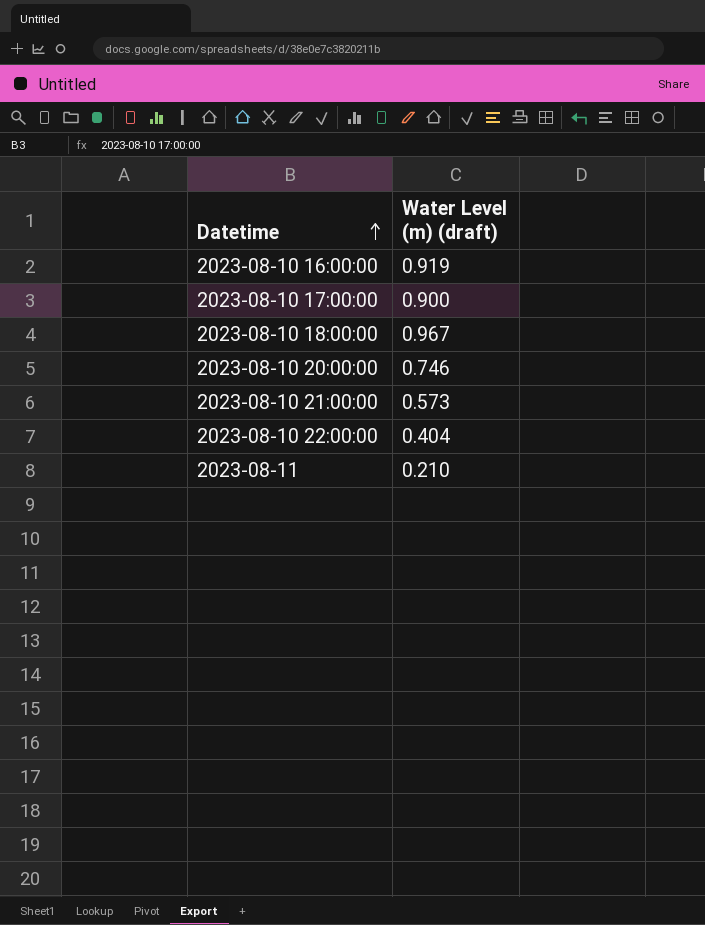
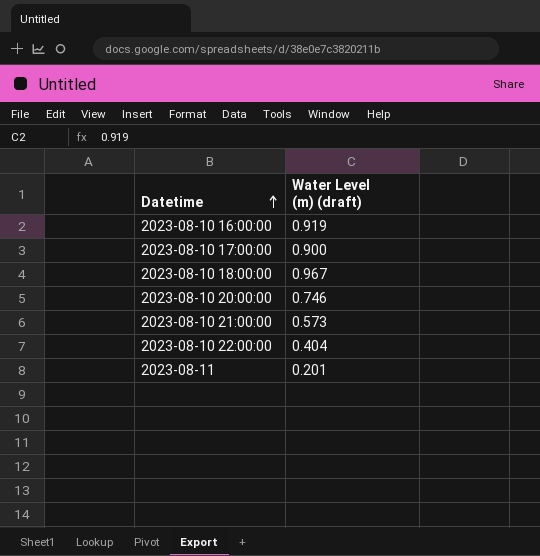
2023-08-11 | Water Level (m) (draft): 0.210 -> 0.201

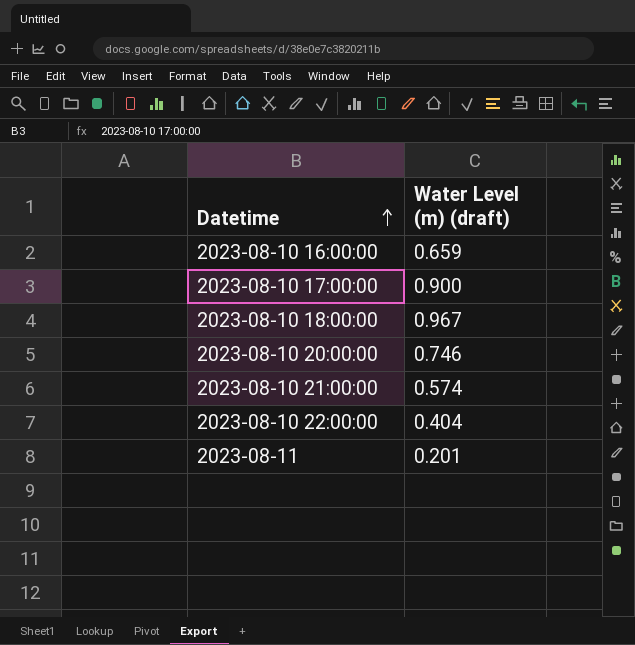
2023-08-10 16:00:00 | Water Level (m) (draft): 0.919 -> 0.659
2023-08-10 21:00:00 | Water Level (m) (draft): 0.573 -> 0.574

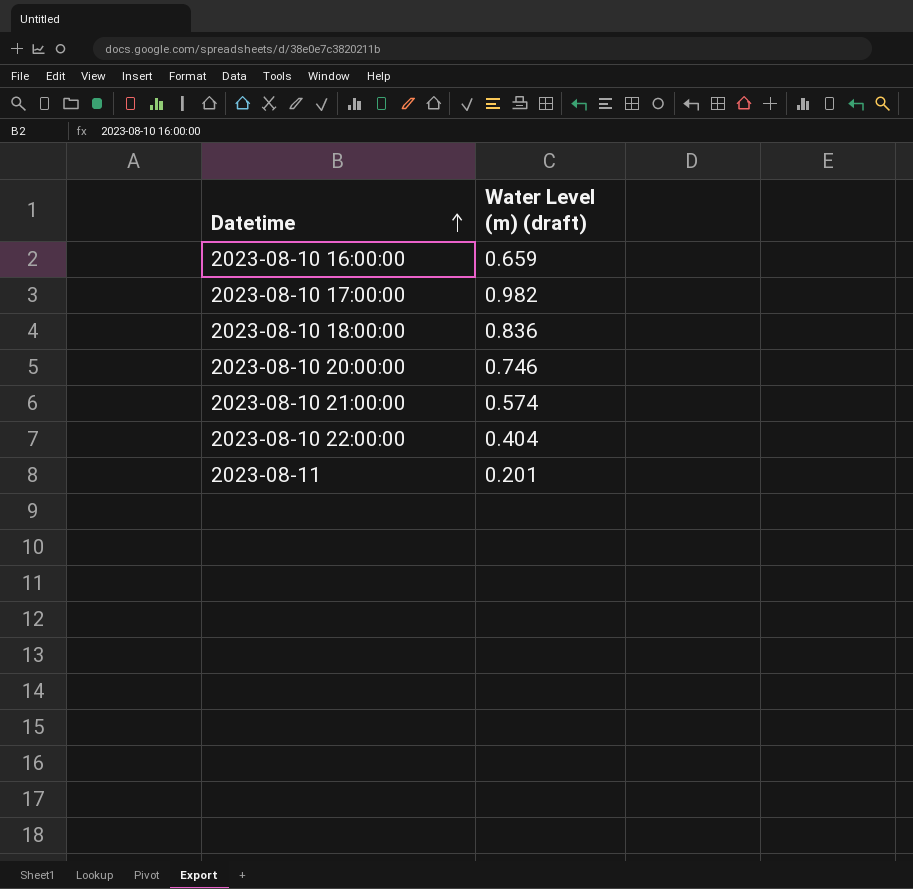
2023-08-10 17:00:00 | Water Level (m) (draft): 0.900 -> 0.982
2023-08-10 18:00:00 | Water Level (m) (draft): 0.967 -> 0.836

